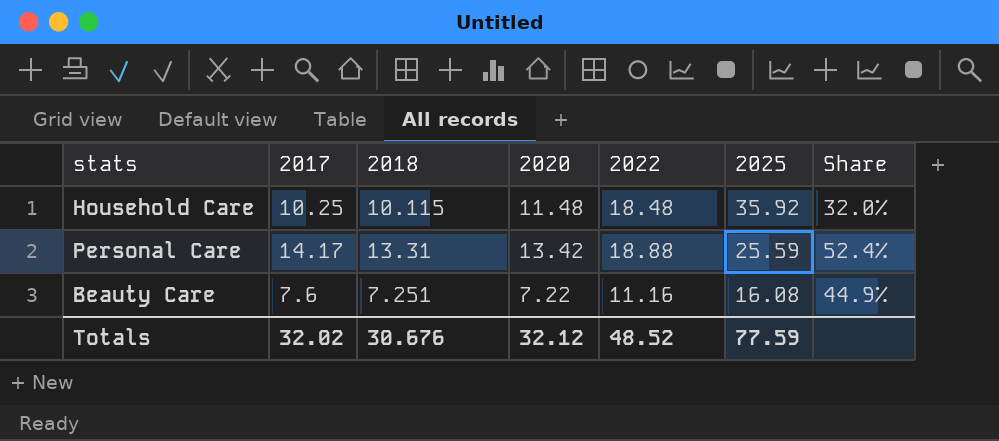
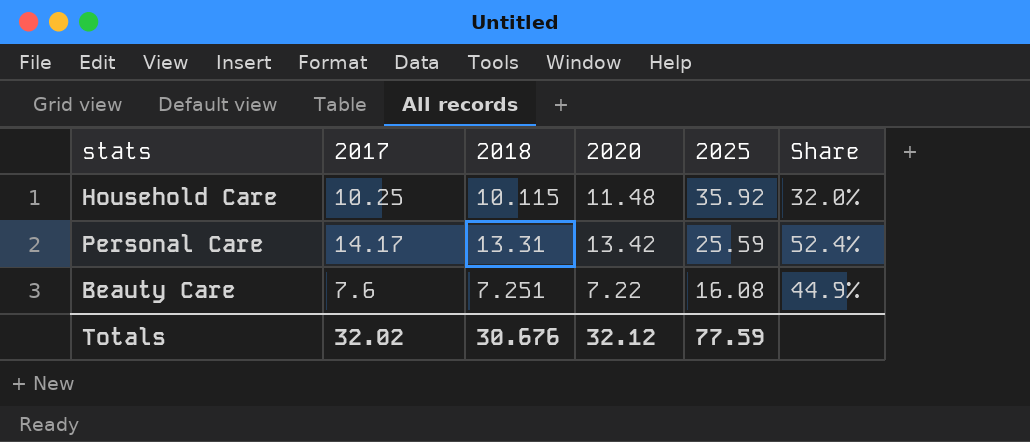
column 2022 | position: 5 -> none

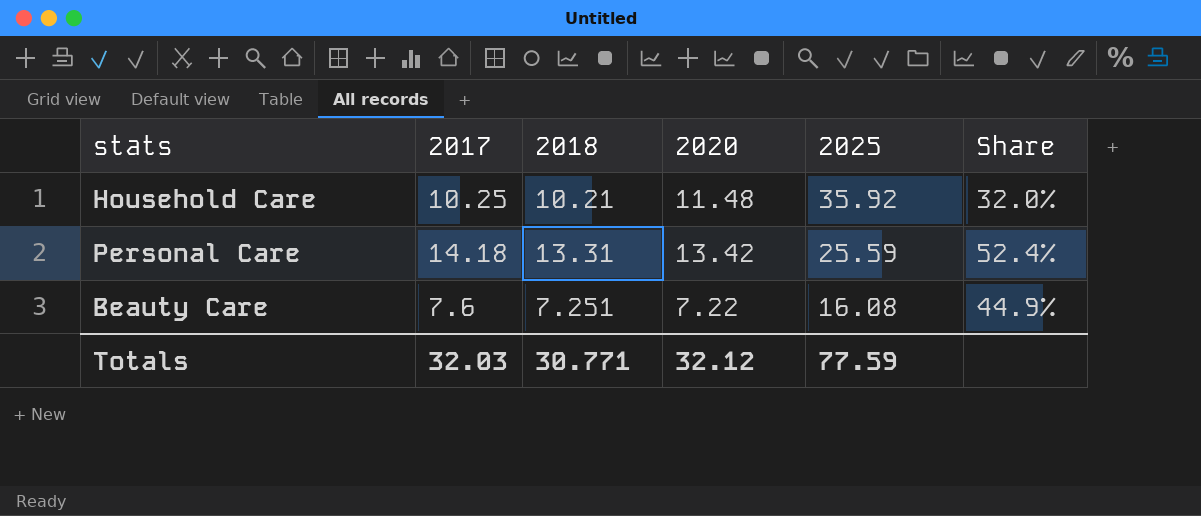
Household Care | 2018: 10.115 -> 10.21
Personal Care | 2017: 14.17 -> 14.18
Totals | 2017: 32.02 -> 32.03
Totals | 2018: 30.676 -> 30.771

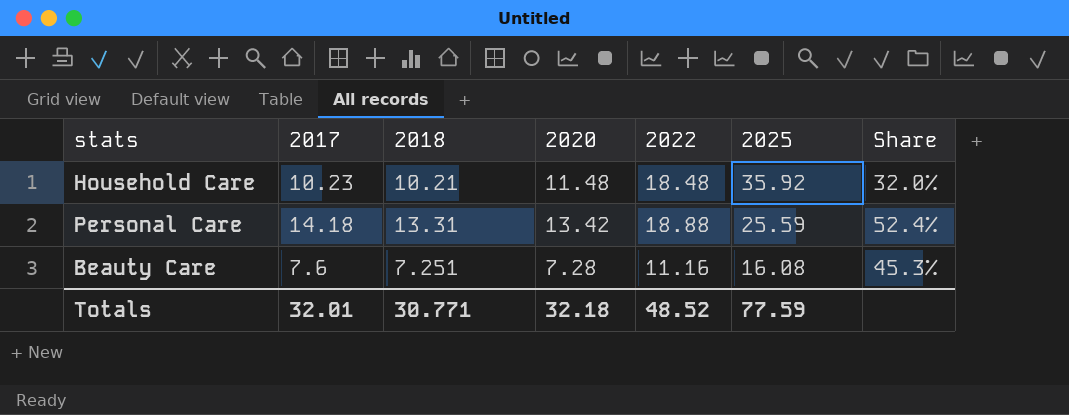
column 2022 | position: none -> 5
Household Care | 2017: 10.25 -> 10.23
Beauty Care | 2020: 7.22 -> 7.28
Beauty Care | Share: 44.9% -> 45.3%
Totals | 2017: 32.03 -> 32.01
Totals | 2020: 32.12 -> 32.18

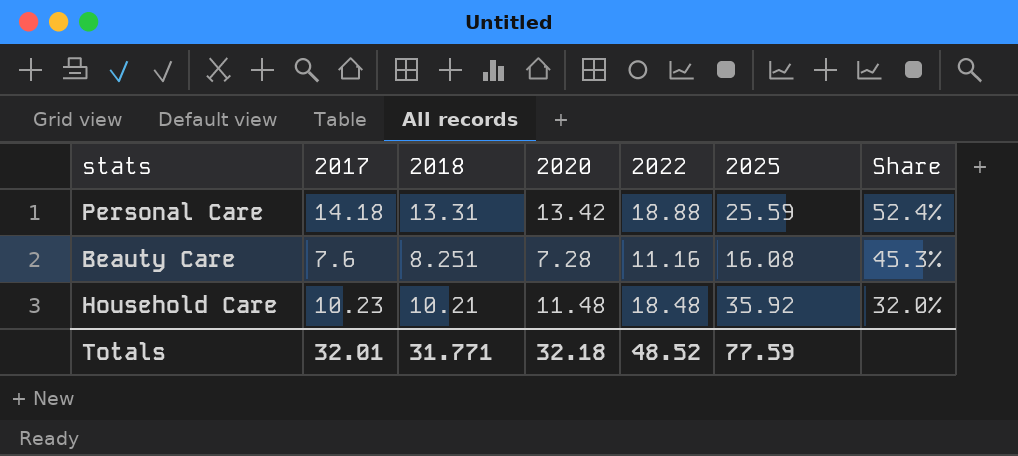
row order: 2025 descending -> Share descending
Beauty Care | 2018: 7.251 -> 8.251
Totals | 2018: 30.771 -> 31.771

